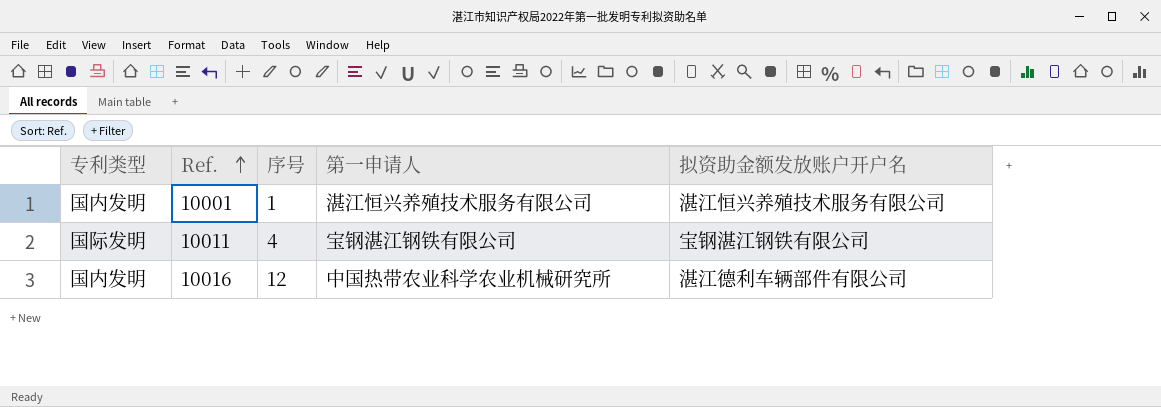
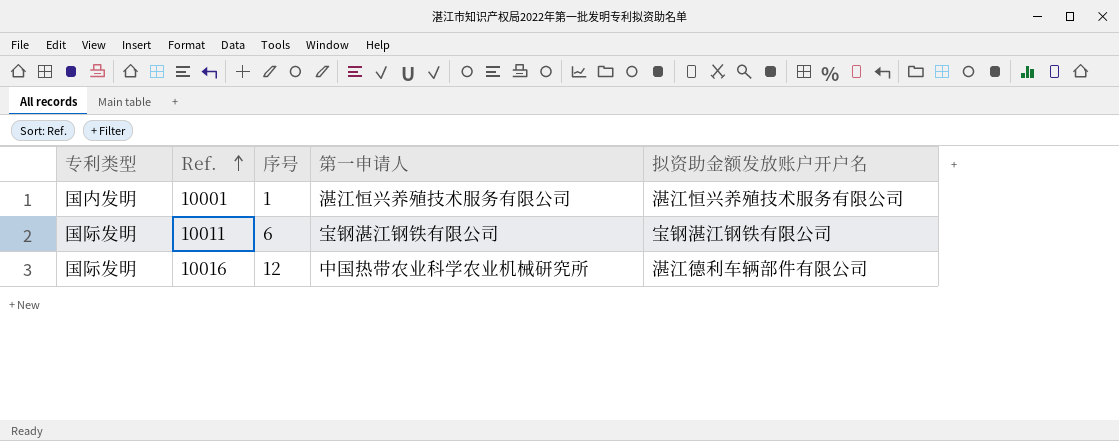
10011 | 序号: 4 -> 6
10016 | 专利类型: 国内发明 -> 国际发明

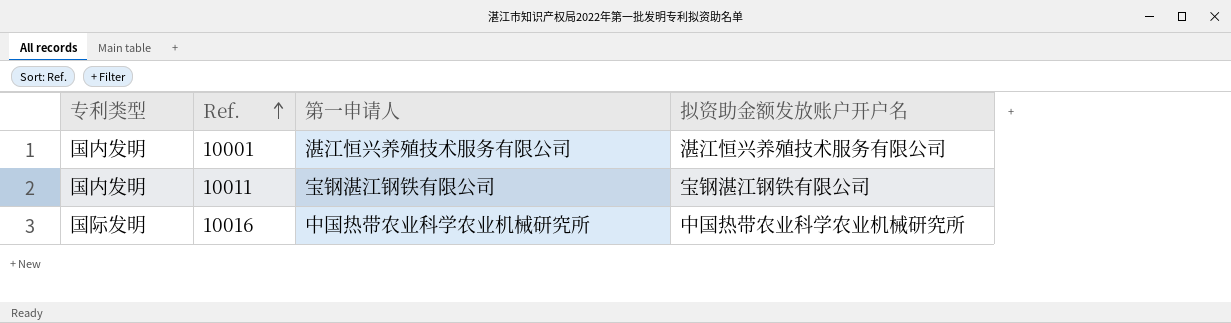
column 序号 | position: 3 -> none
10011 | 专利类型: 国际发明 -> 国内发明
10016 | 拟资助金额发放账户开户名: 湛江德利车辆部件有限公司 -> 中国热带农业科学农业机械研究所

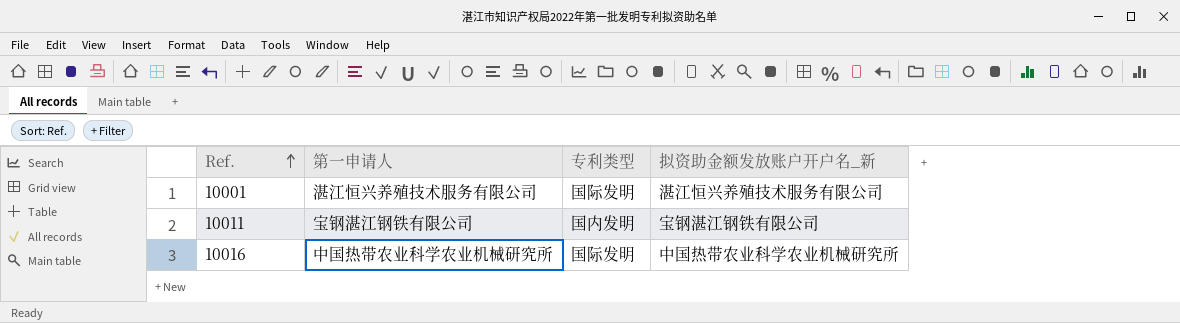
column 专利类型 | position: 1 -> 3
column name: 拟资助金额发放账户开户名 -> 拟资助金额发放账户开户名_新
10001 | 专利类型: 国内发明 -> 国际发明

